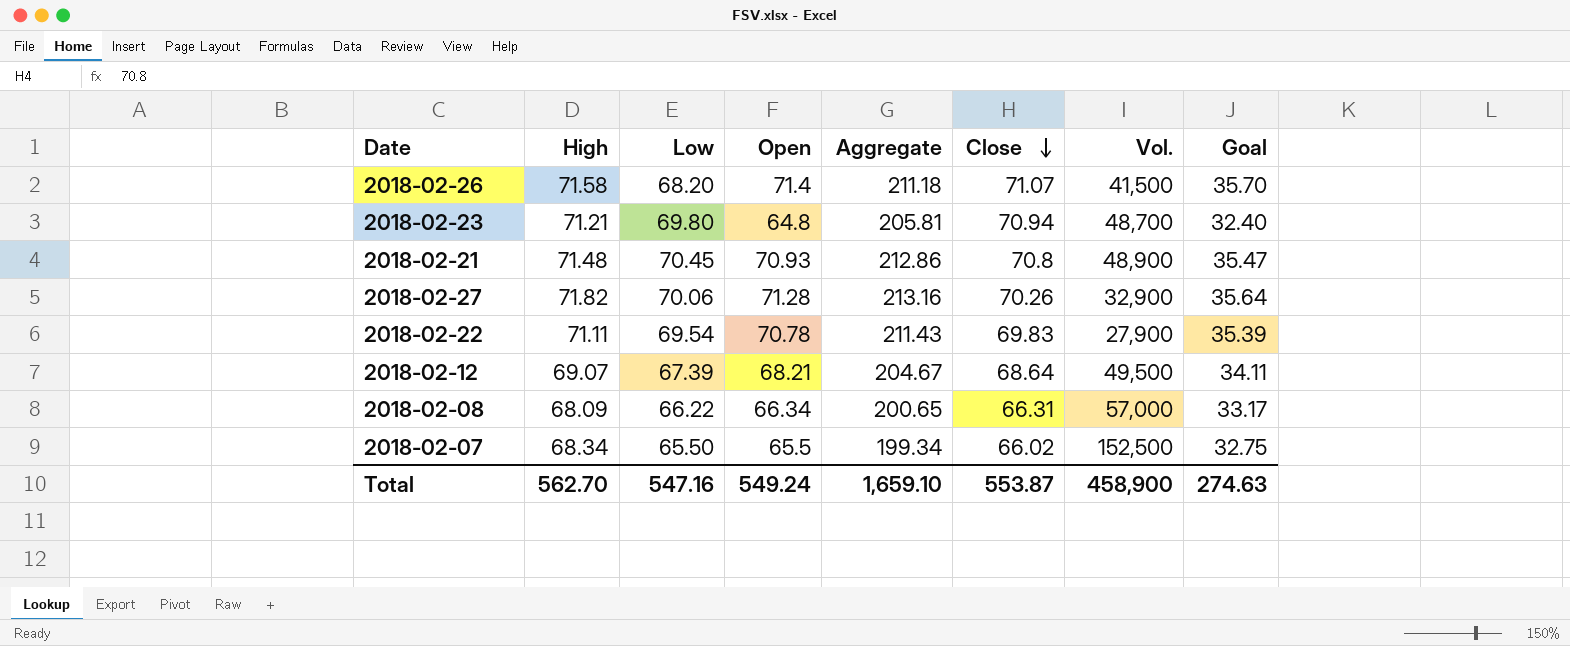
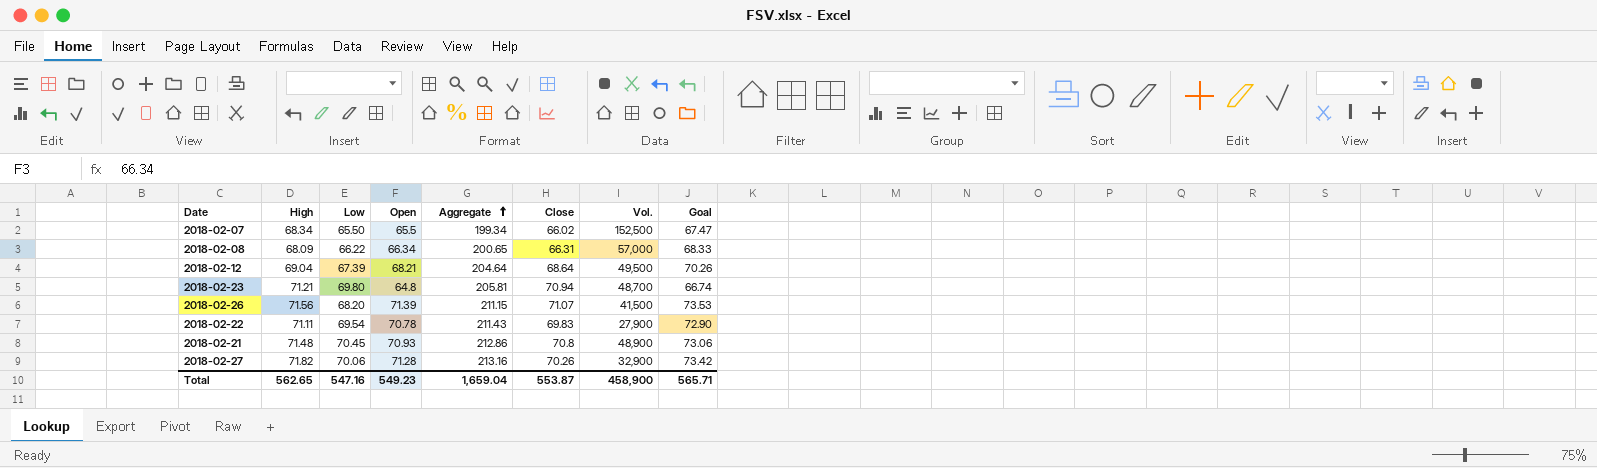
row order: Close descending -> Aggregate ascending
column Goal | formula: [Open] * 0.5 -> [Open] * 1.03
2018-02-12 | High: 69.07 -> 69.04
2018-02-12 | Aggregate: 204.67 -> 204.64
2018-02-26 | High: 71.58 -> 71.56
2018-02-26 | Open: 71.4 -> 71.39
2018-02-26 | Aggregate: 211.18 -> 211.15
Total | High: 562.70 -> 562.65
Total | Open: 549.24 -> 549.23
Total | Aggregate: 1,659.10 -> 1,659.04
Total | Goal: 274.63 -> 565.71

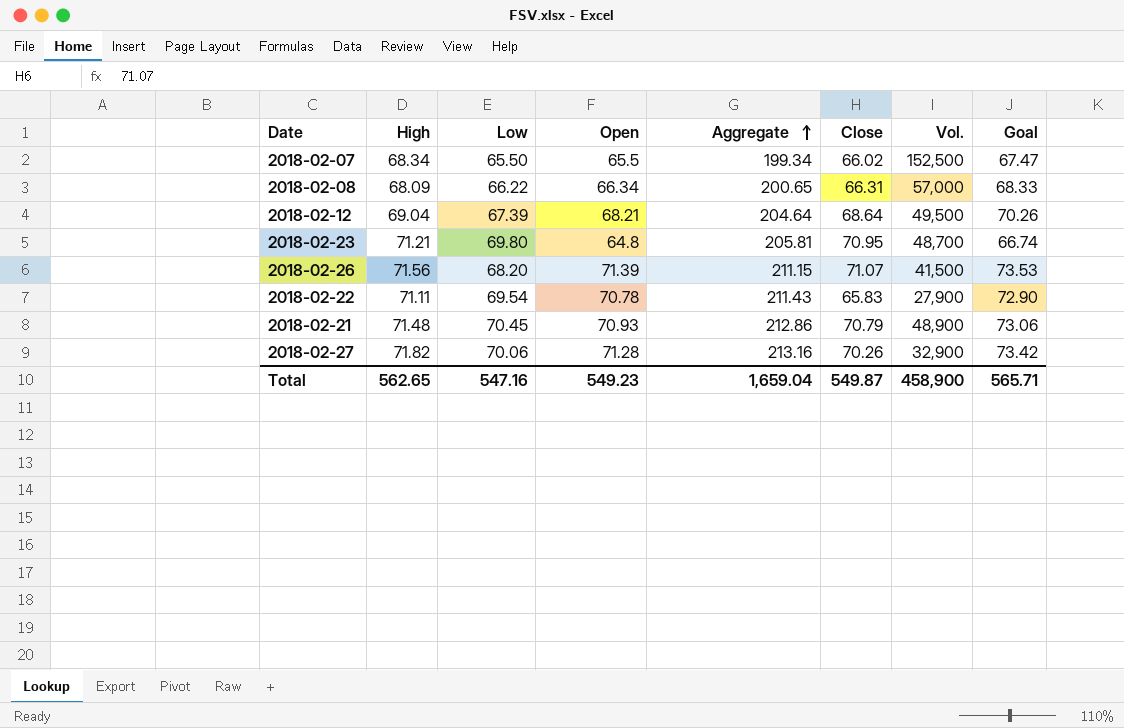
2018-02-23 | Close: 70.94 -> 70.95
2018-02-22 | Close: 69.83 -> 65.83
2018-02-21 | Close: 70.8 -> 70.79
Total | Close: 553.87 -> 549.87

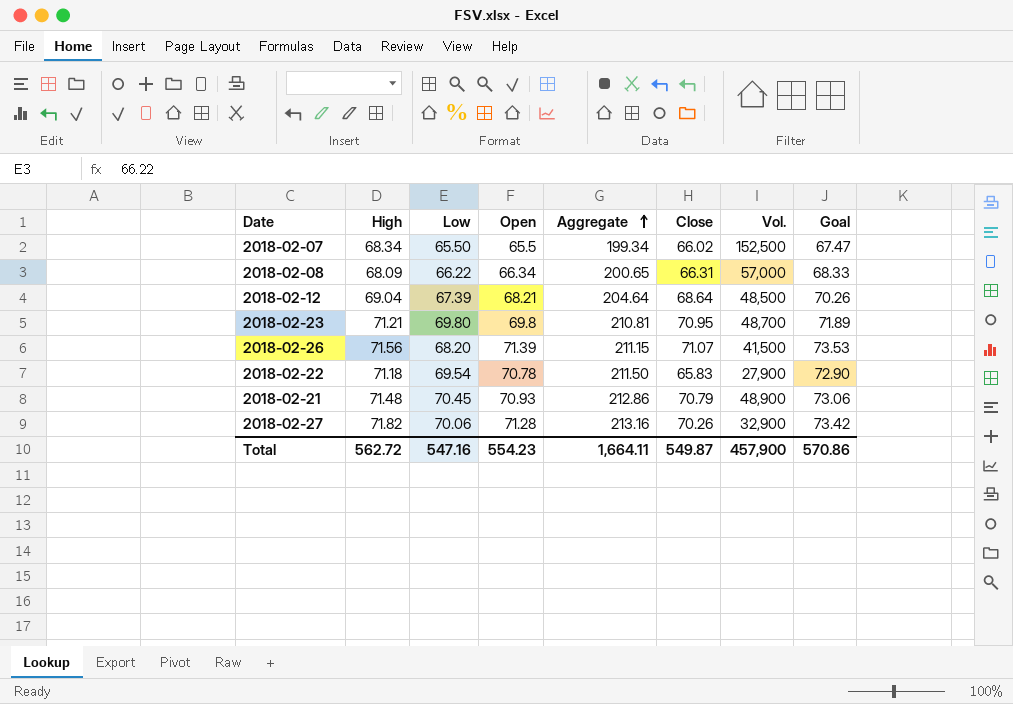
2018-02-12 | Vol.: 49,500 -> 48,500
2018-02-23 | Open: 64.8 -> 69.8
2018-02-23 | Aggregate: 205.81 -> 210.81
2018-02-23 | Goal: 66.74 -> 71.89
2018-02-22 | High: 71.11 -> 71.18
2018-02-22 | Aggregate: 211.43 -> 211.50
Total | High: 562.65 -> 562.72
Total | Open: 549.23 -> 554.23
Total | Aggregate: 1,659.04 -> 1,664.11
Total | Vol.: 458,900 -> 457,900
Total | Goal: 565.71 -> 570.86

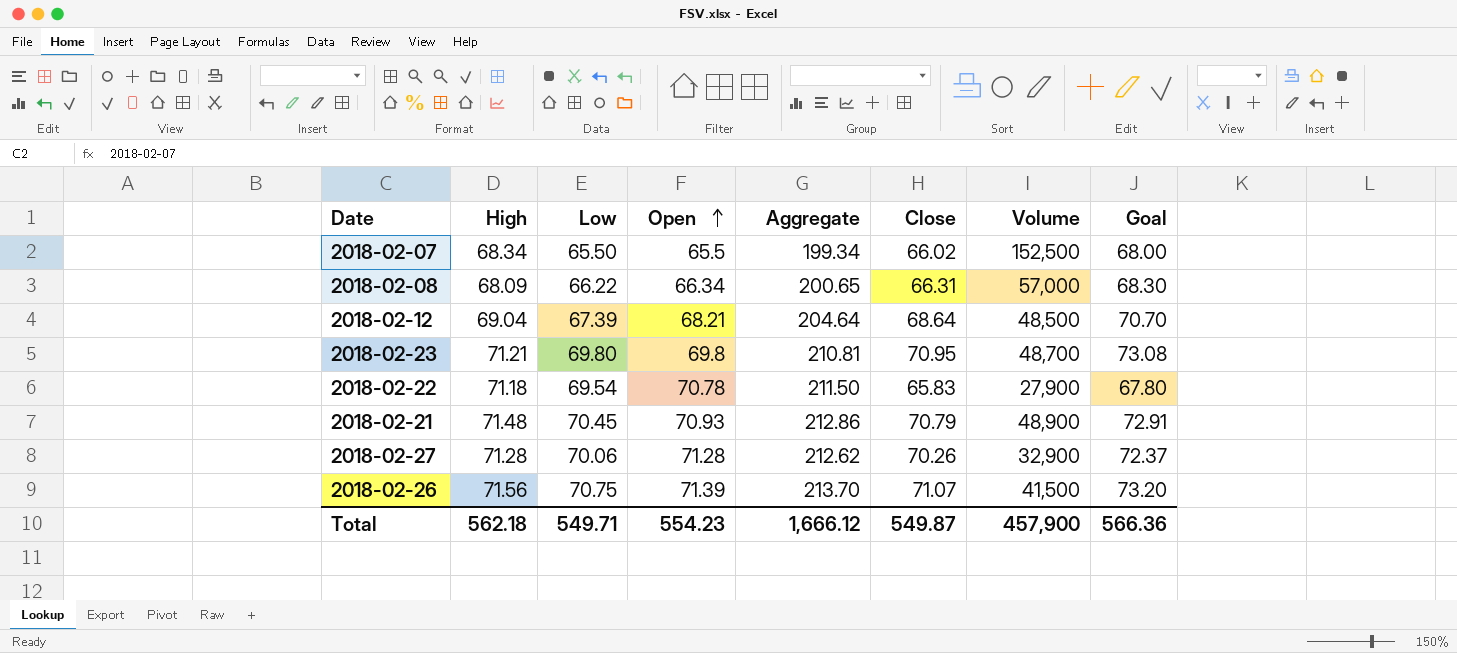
row order: Aggregate ascending -> Open ascending
column name: Vol. -> Volume
column Goal | formula: [Open] * 1.03 -> [Close] * 1.03
2018-02-27 | High: 71.82 -> 71.28
2018-02-27 | Aggregate: 213.16 -> 212.62
2018-02-26 | Low: 68.20 -> 70.75
2018-02-26 | Aggregate: 211.15 -> 213.70
Total | High: 562.72 -> 562.18
Total | Low: 547.16 -> 549.71
Total | Aggregate: 1,664.11 -> 1,666.12
Total | Goal: 570.86 -> 566.36

